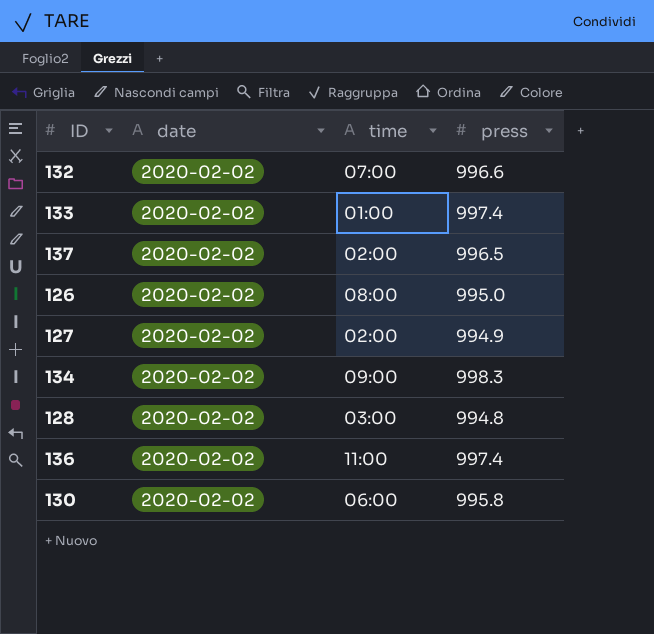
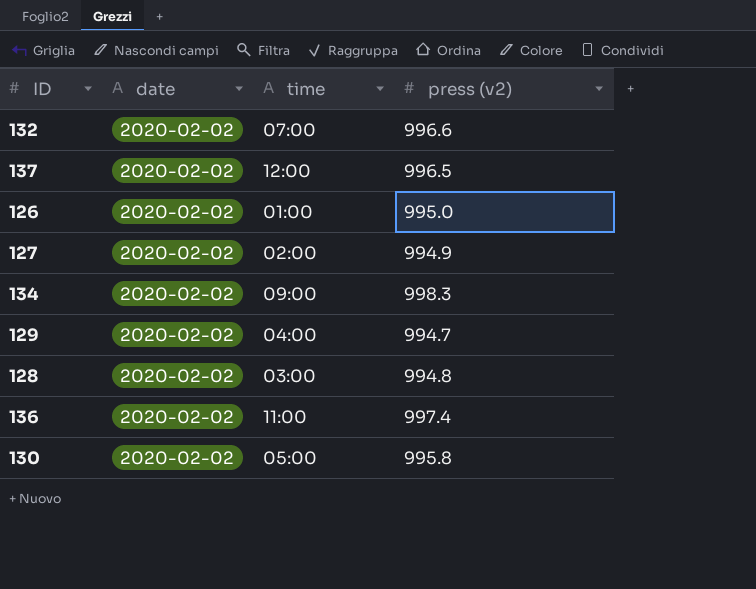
column name: press -> press (v2)
row 133: 2020-02-02 | 01:00 | 997.4 -> none
137 | time: 02:00 -> 12:00
126 | time: 08:00 -> 01:00
row 129: none -> 2020-02-02 | 04:00 | 994.7
130 | time: 06:00 -> 05:00

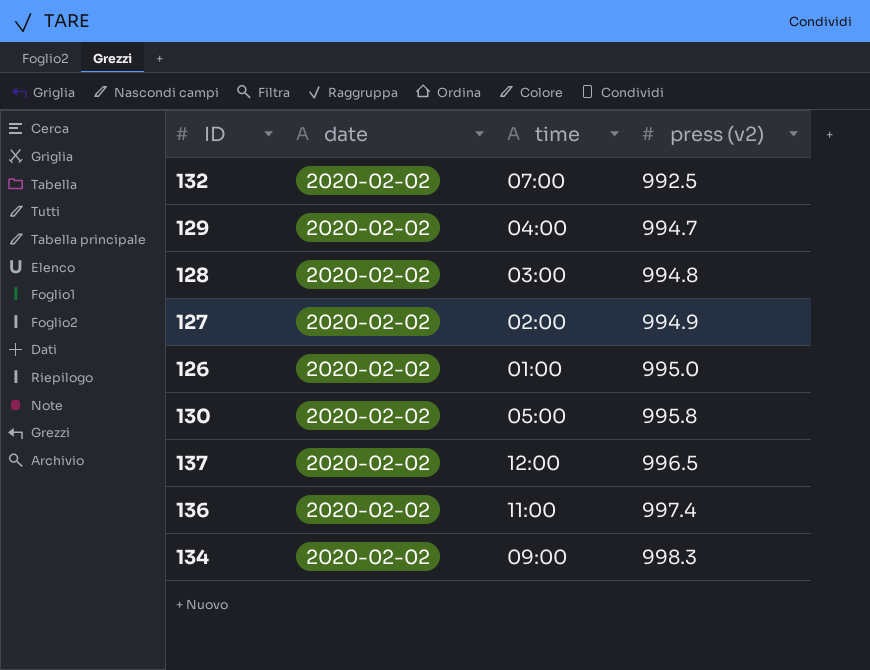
row order: none -> press (v2) ascending
132 | press (v2): 996.6 -> 992.5

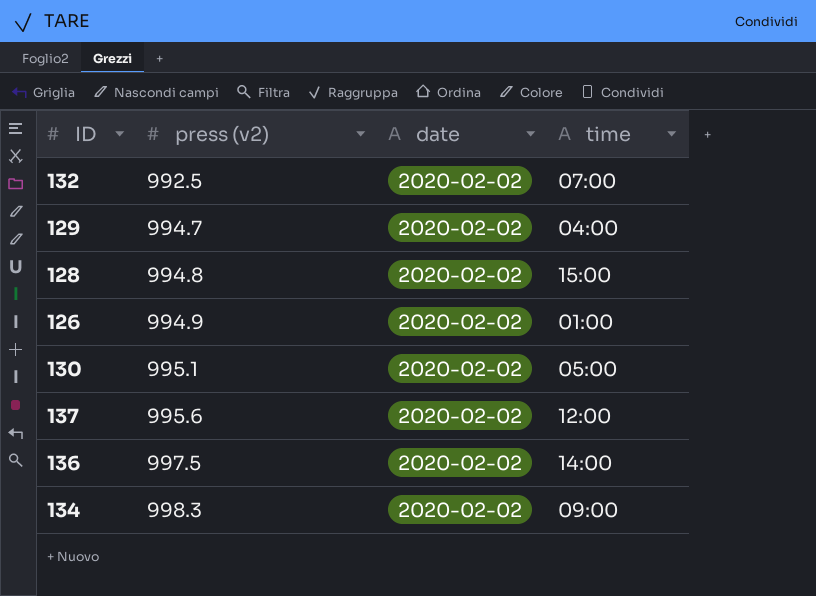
column press (v2) | position: 4 -> 2
row 127: 2020-02-02 | 02:00 | 994.9 -> none
128 | time: 03:00 -> 15:00
126 | press (v2): 995.0 -> 994.9
130 | press (v2): 995.8 -> 995.1
137 | press (v2): 996.5 -> 995.6
136 | press (v2): 997.4 -> 997.5
136 | time: 11:00 -> 14:00

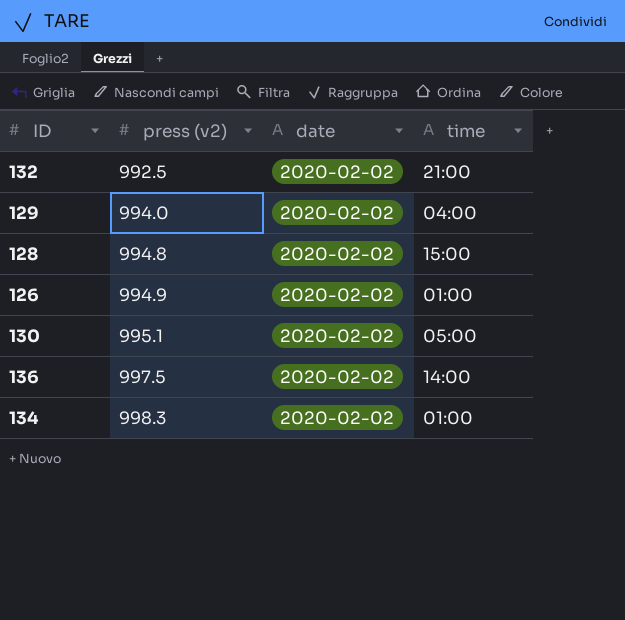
row 137: 995.6 | 2020-02-02 | 12:00 -> none
132 | time: 07:00 -> 21:00
129 | press (v2): 994.7 -> 994.0
134 | time: 09:00 -> 01:00

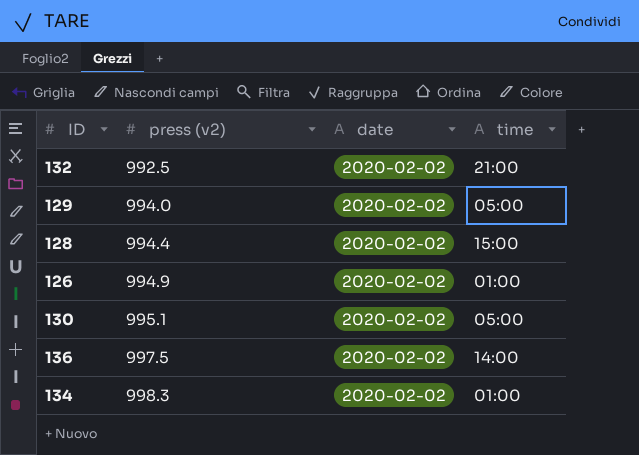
129 | time: 04:00 -> 05:00
128 | press (v2): 994.8 -> 994.4

